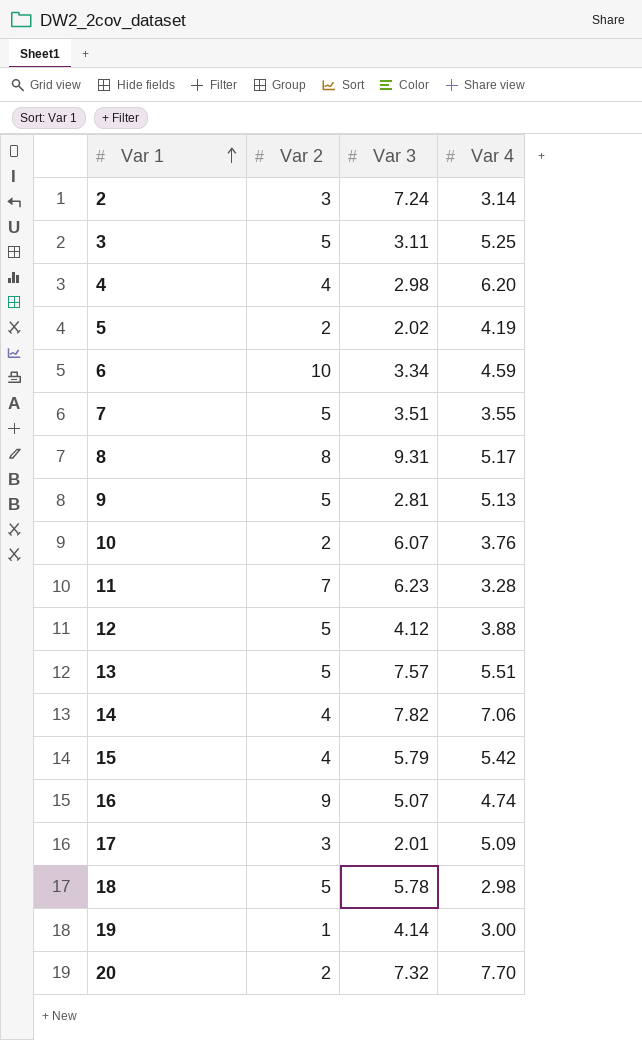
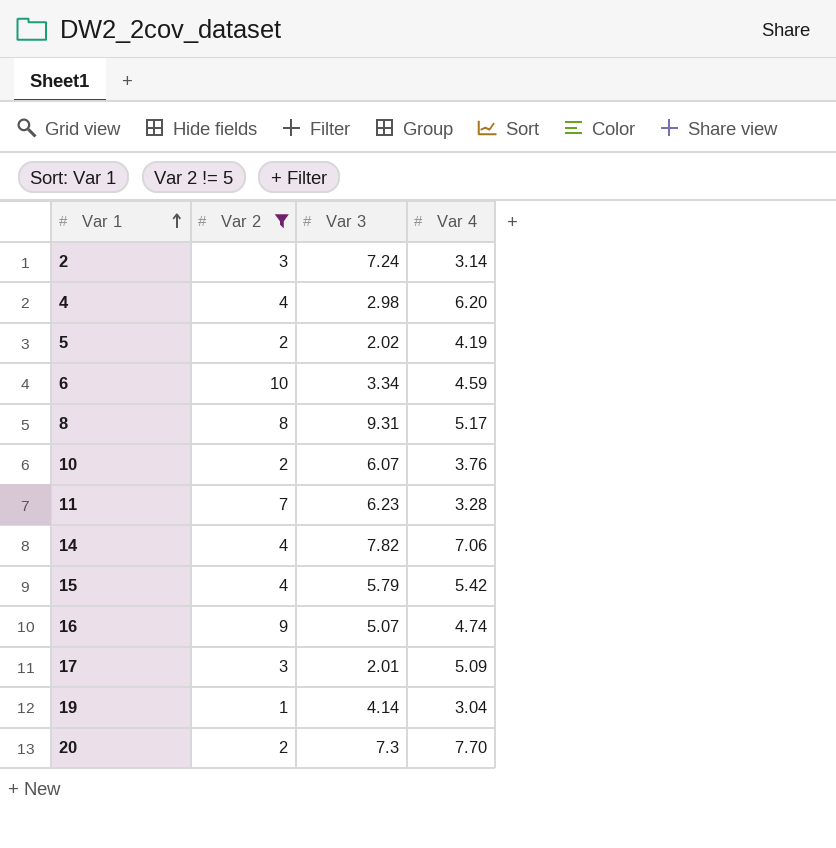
filter: none -> Var 2 != 5
19 | Var 4: 3.00 -> 3.04
20 | Var 3: 7.32 -> 7.3

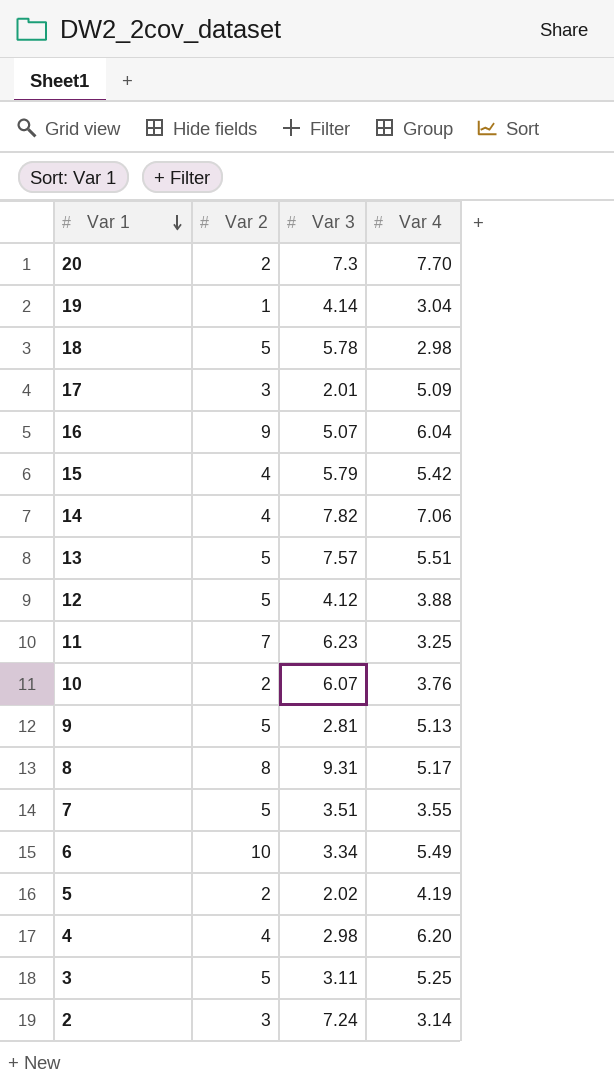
filter: Var 2 != 5 -> none
row order: Var 1 ascending -> Var 1 descending
16 | Var 4: 4.74 -> 6.04
11 | Var 4: 3.28 -> 3.25
6 | Var 4: 4.59 -> 5.49

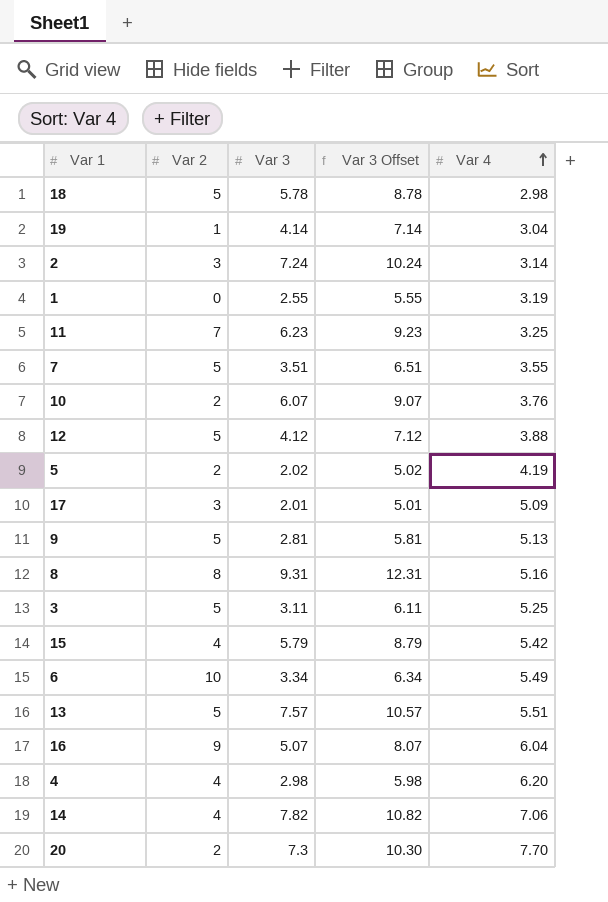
row order: Var 1 descending -> Var 4 ascending
column Var 3 Offset | formula: none -> [Var 3] + 3
row 1: none -> 0 | 2.55 | 5.55 | 3.19
8 | Var 4: 5.17 -> 5.16

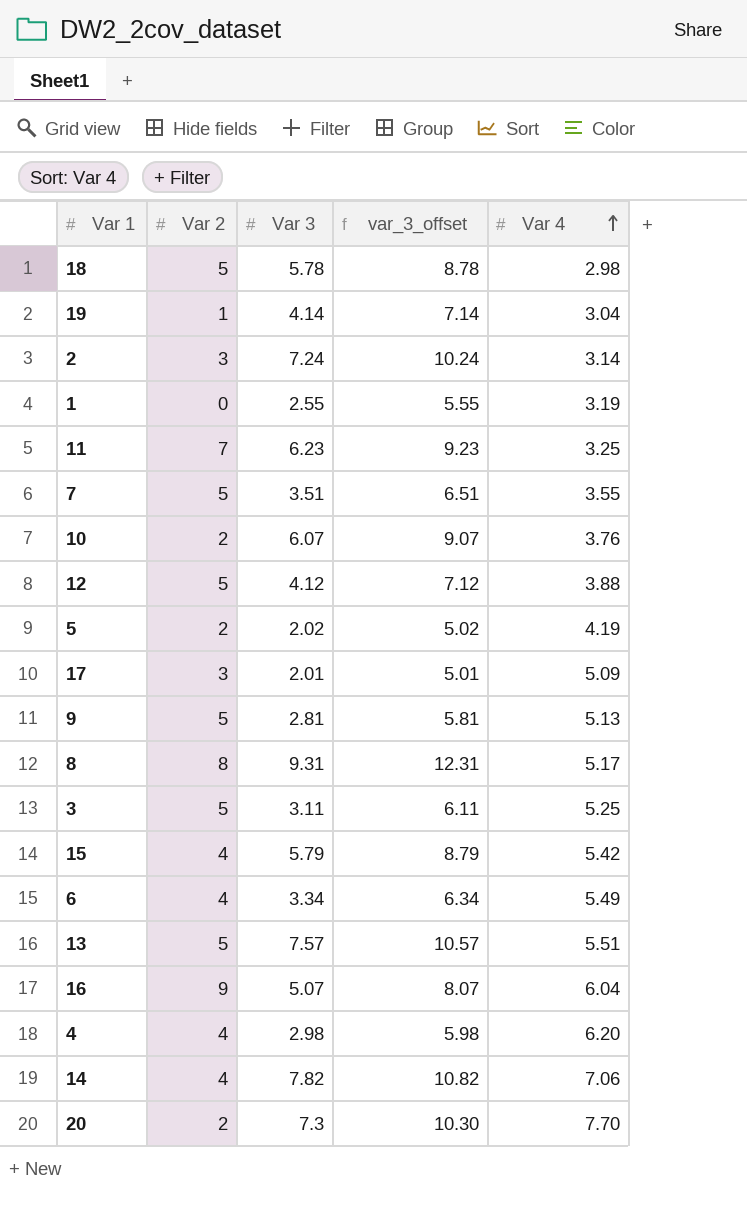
column name: Var 3 Offset -> var_3_offset
8 | Var 4: 5.16 -> 5.17
6 | Var 2: 10 -> 4

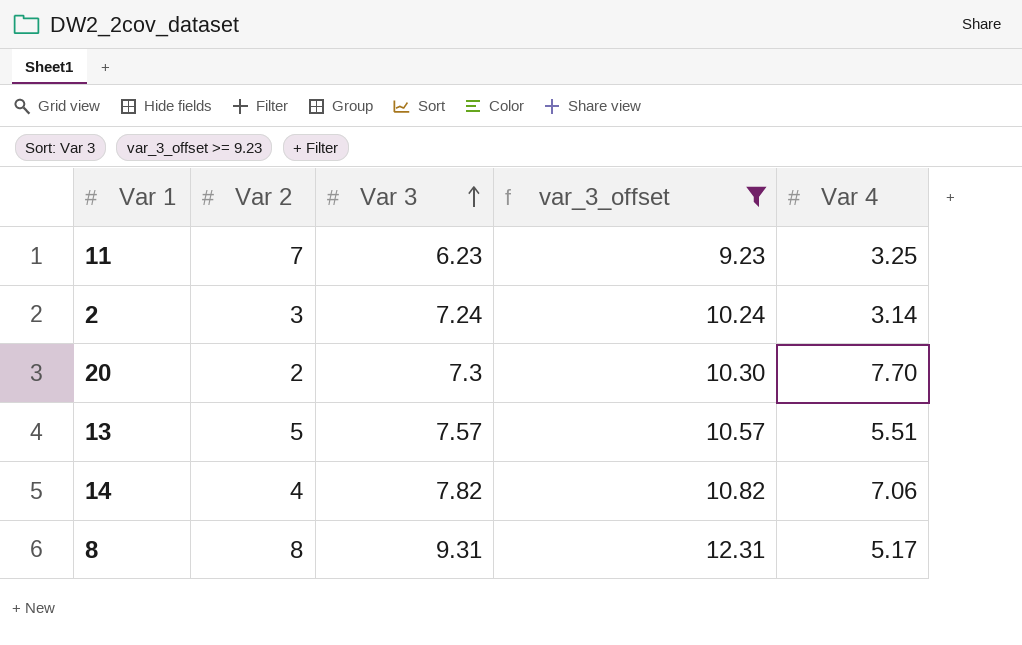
filter: none -> var_3_offset >= 9.23
row order: Var 4 ascending -> Var 3 ascending

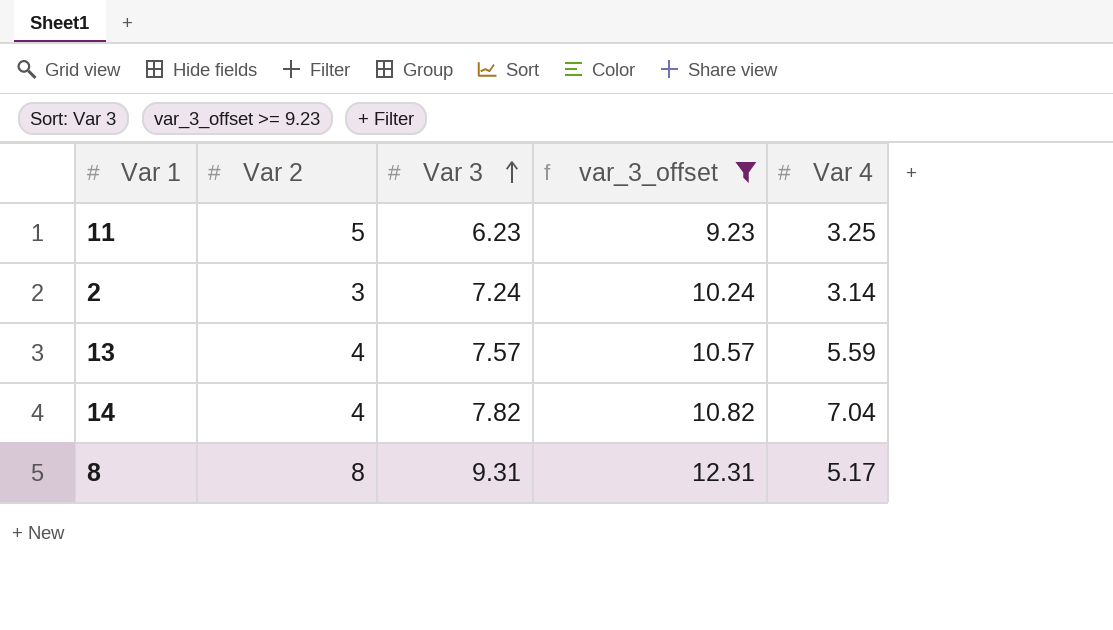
row 20: 2 | 7.3 | 10.30 | 7.70 -> none
11 | Var 2: 7 -> 5
13 | Var 2: 5 -> 4
13 | Var 4: 5.51 -> 5.59
14 | Var 4: 7.06 -> 7.04

